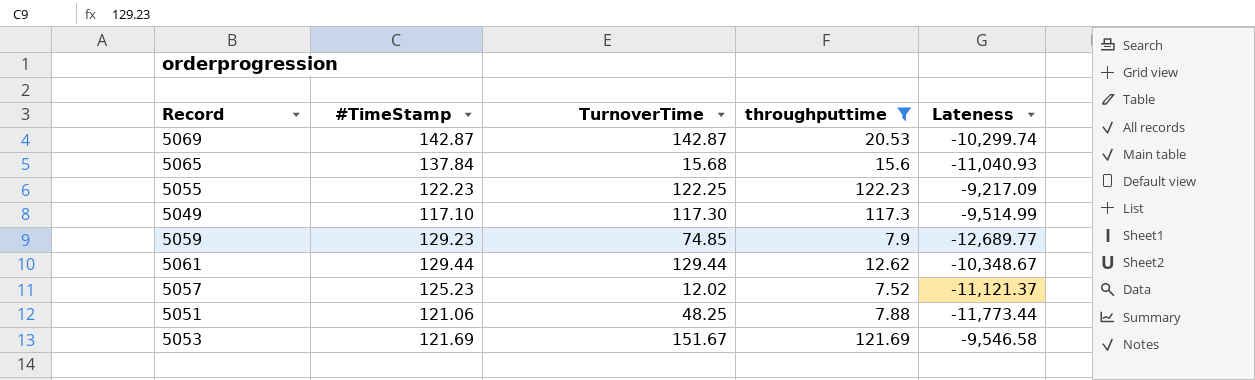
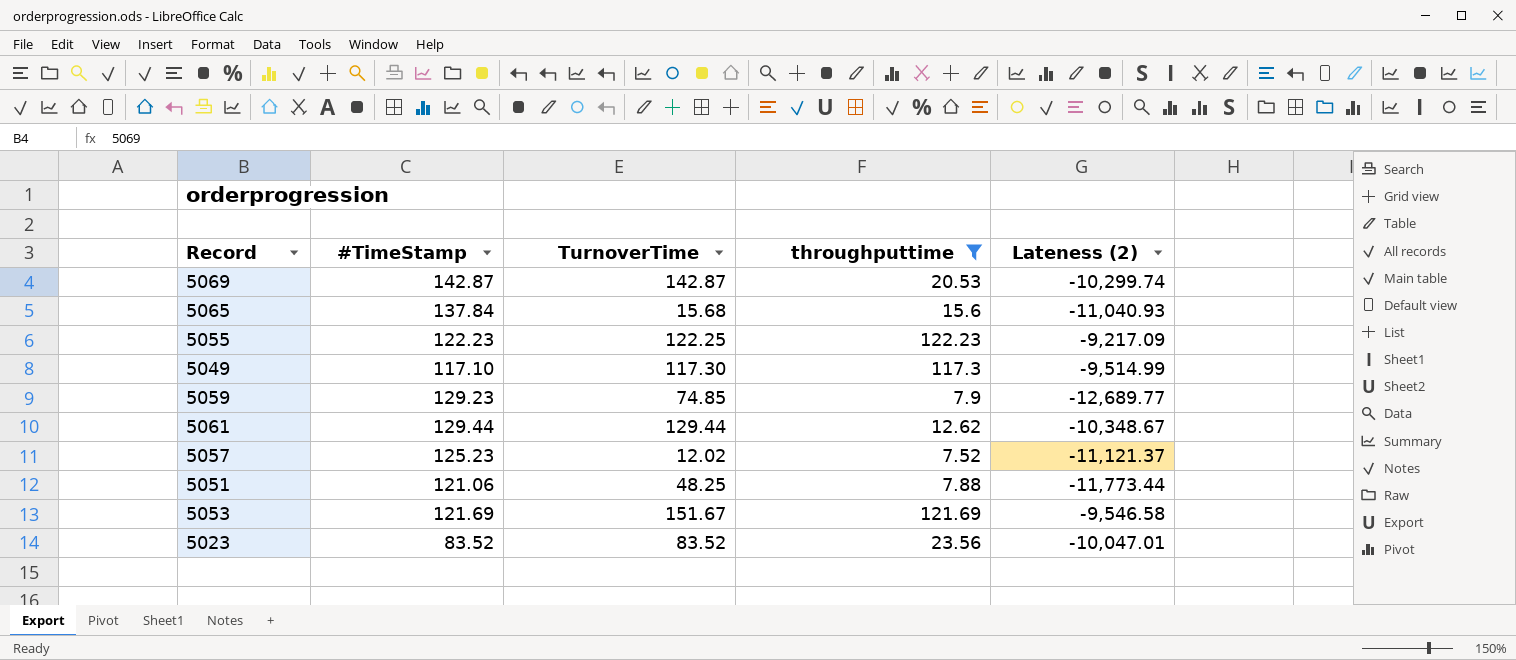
column name: Lateness -> Lateness (2)
row 5023: none -> 83.52 | 83.52 | 23.56 | -10,047.01

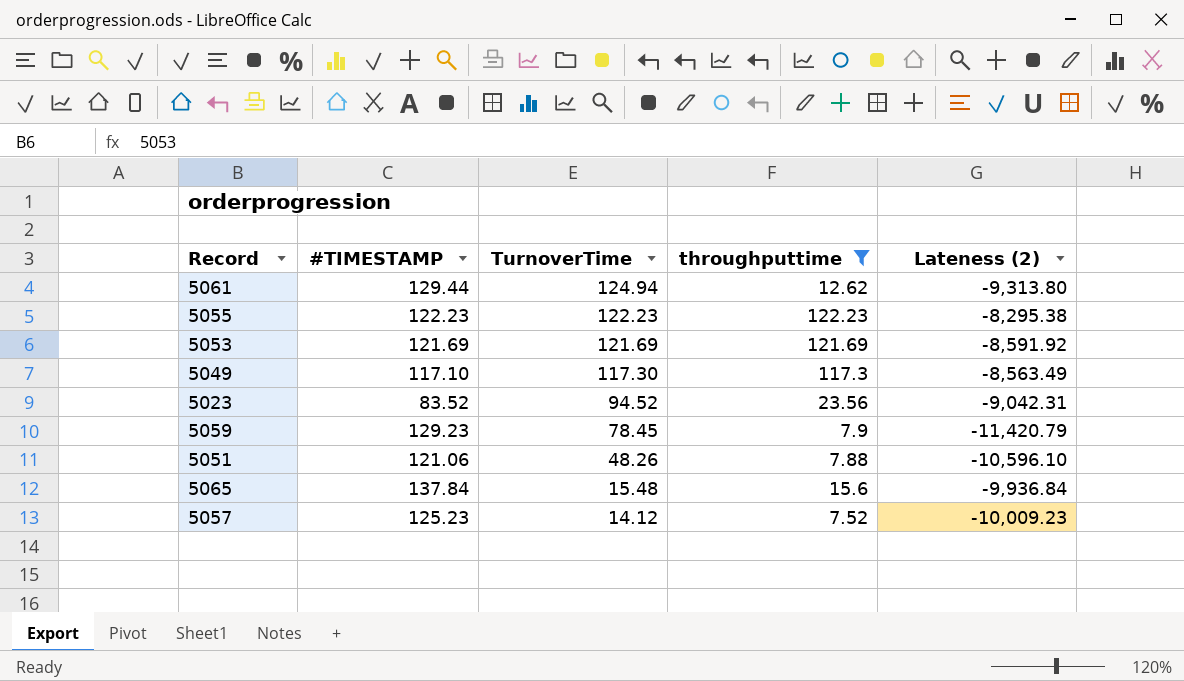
row order: none -> TurnoverTime descending
column name: #TimeStamp -> #TIMESTAMP
row 5069: 142.87 | 142.87 | 20.53 | -10,299.74 -> none
5061 | TurnoverTime: 129.44 -> 124.94
5061 | Lateness (2): -10,348.67 -> -9,313.80
5055 | TurnoverTime: 122.25 -> 122.23
5055 | Lateness (2): -9,217.09 -> -8,295.38
5053 | TurnoverTime: 151.67 -> 121.69
5053 | Lateness (2): -9,546.58 -> -8,591.92
5049 | Lateness (2): -9,514.99 -> -8,563.49
5023 | TurnoverTime: 83.52 -> 94.52
5023 | Lateness (2): -10,047.01 -> -9,042.31
5059 | TurnoverTime: 74.85 -> 78.45
5059 | Lateness (2): -12,689.77 -> -11,420.79
5051 | TurnoverTime: 48.25 -> 48.26
5051 | Lateness (2): -11,773.44 -> -10,596.10
5065 | TurnoverTime: 15.68 -> 15.48
5065 | Lateness (2): -11,040.93 -> -9,936.84
5057 | TurnoverTime: 12.02 -> 14.12
5057 | Lateness (2): -11,121.37 -> -10,009.23

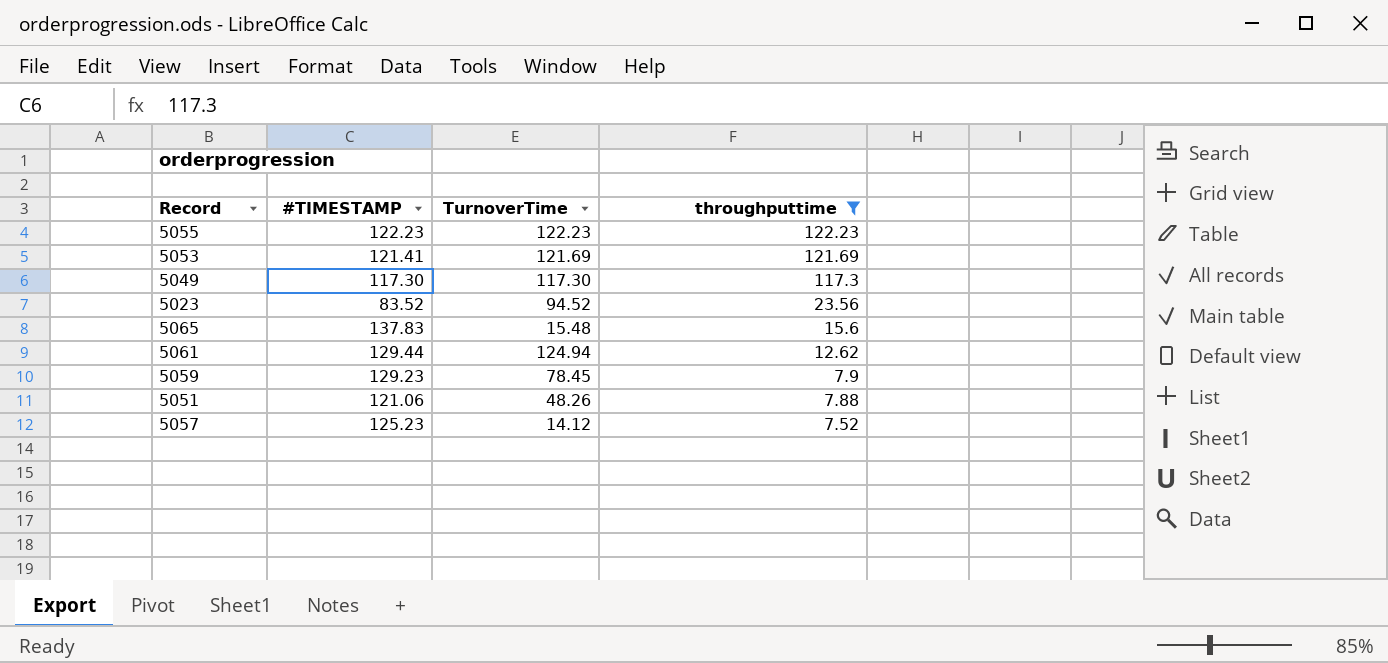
row order: TurnoverTime descending -> throughputtime descending
column Lateness (2) | position: 5 -> none
5053 | #TIMESTAMP: 121.69 -> 121.41
5049 | #TIMESTAMP: 117.10 -> 117.30
5065 | #TIMESTAMP: 137.84 -> 137.83

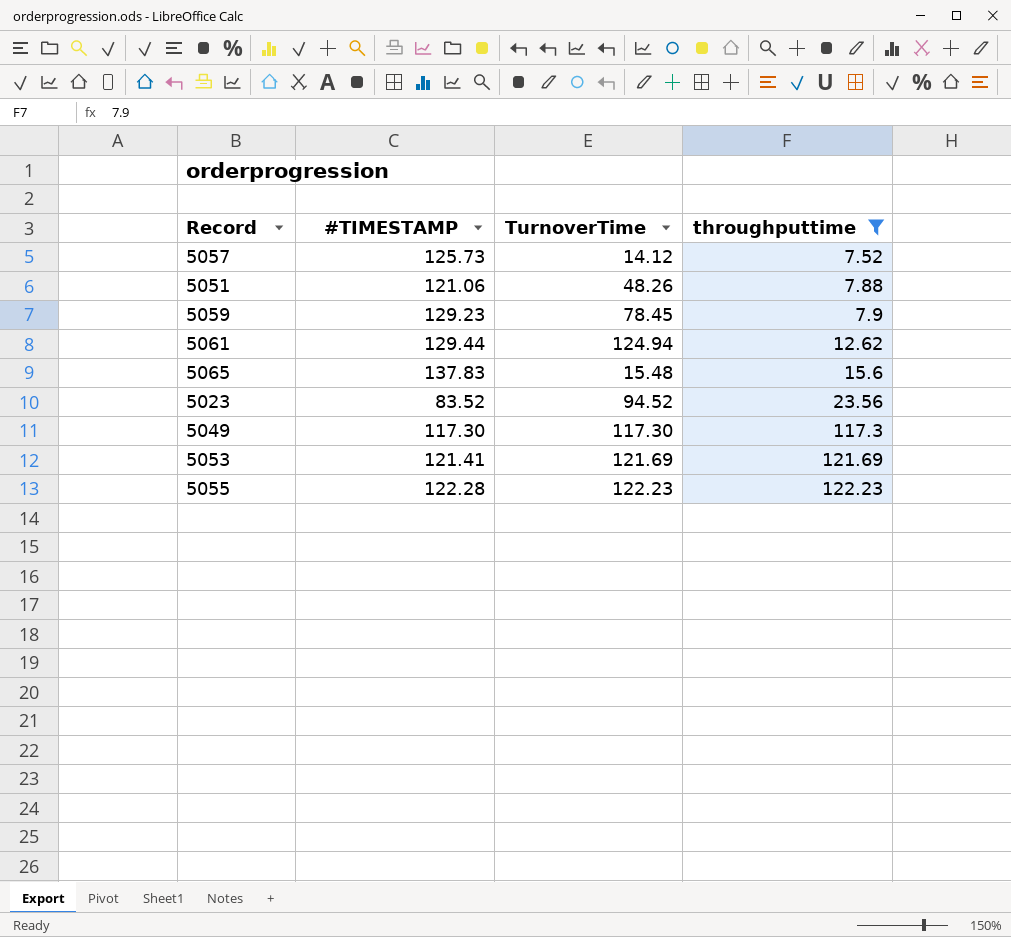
row order: throughputtime descending -> throughputtime ascending
5057 | #TIMESTAMP: 125.23 -> 125.73
5055 | #TIMESTAMP: 122.23 -> 122.28

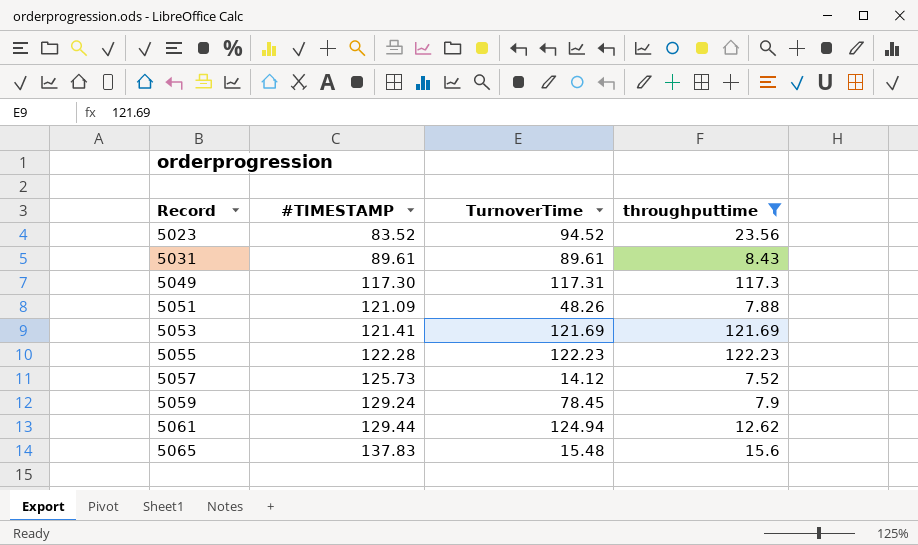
row order: throughputtime ascending -> Record ascending
row 5031: none -> 89.61 | 89.61 | 8.43
5049 | TurnoverTime: 117.30 -> 117.31
5051 | #TIMESTAMP: 121.06 -> 121.09
5059 | #TIMESTAMP: 129.23 -> 129.24

